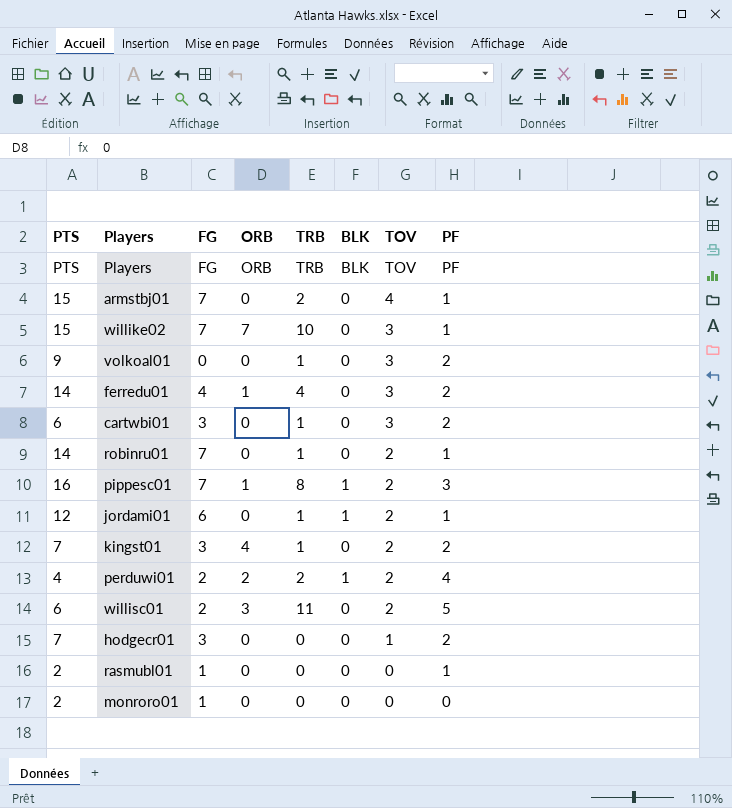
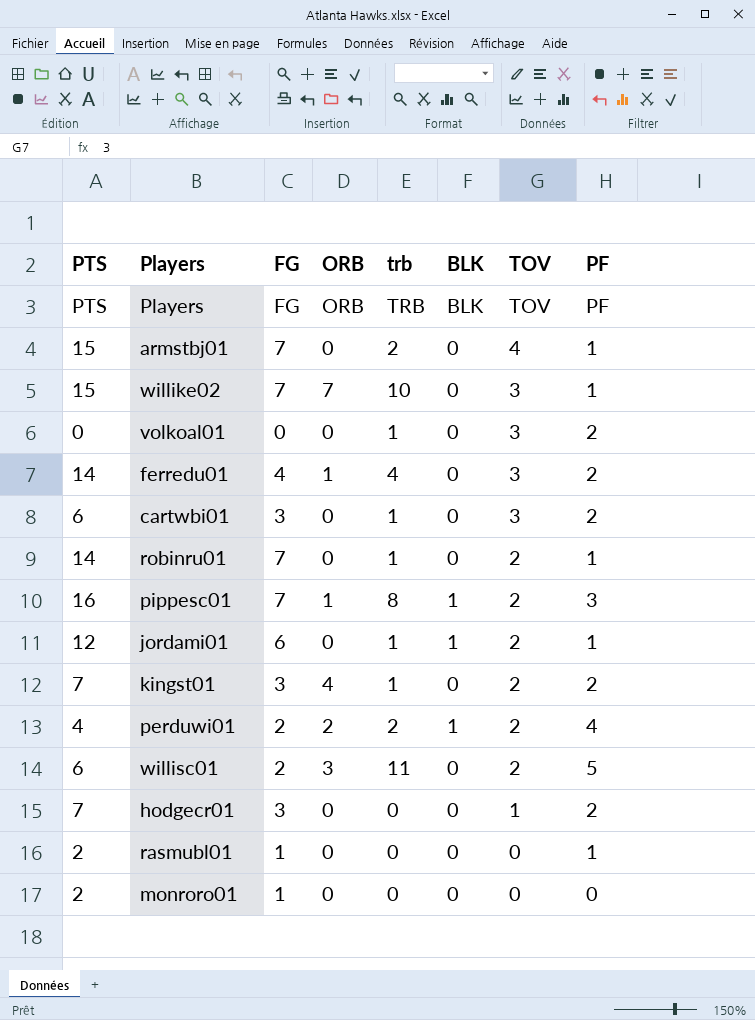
column name: TRB -> trb
volkoal01 | PTS: 9 -> 0

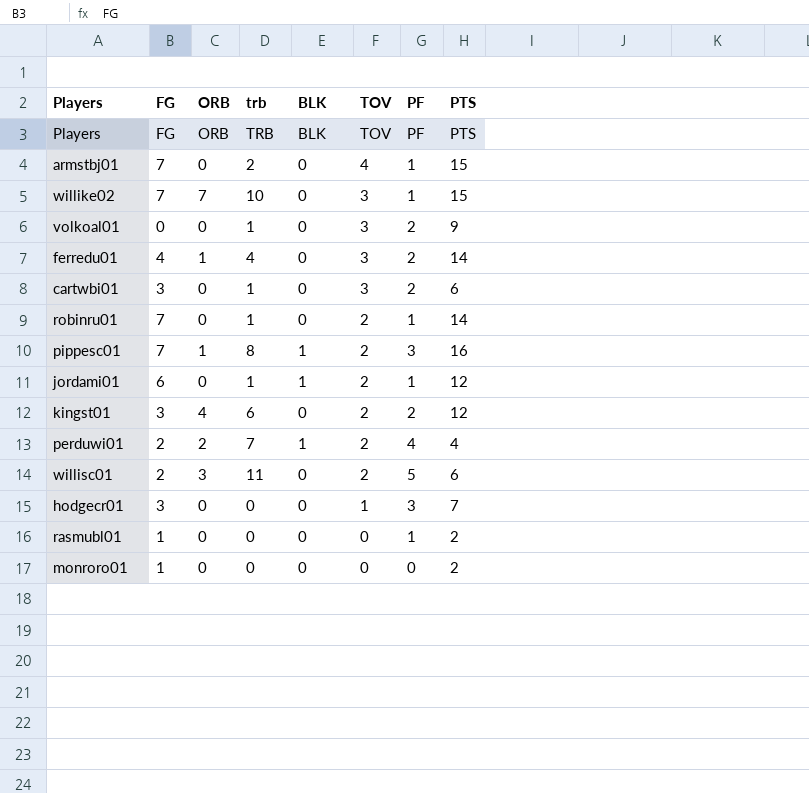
column PTS | position: 1 -> 8
volkoal01 | PTS: 0 -> 9
kingst01 | trb: 1 -> 6
kingst01 | PTS: 7 -> 12
perduwi01 | trb: 2 -> 7
hodgecr01 | PF: 2 -> 3

